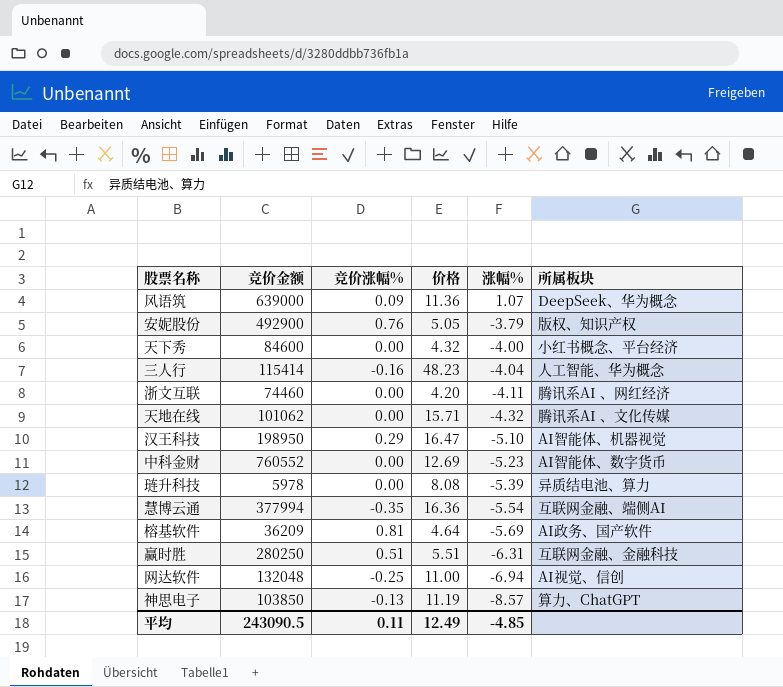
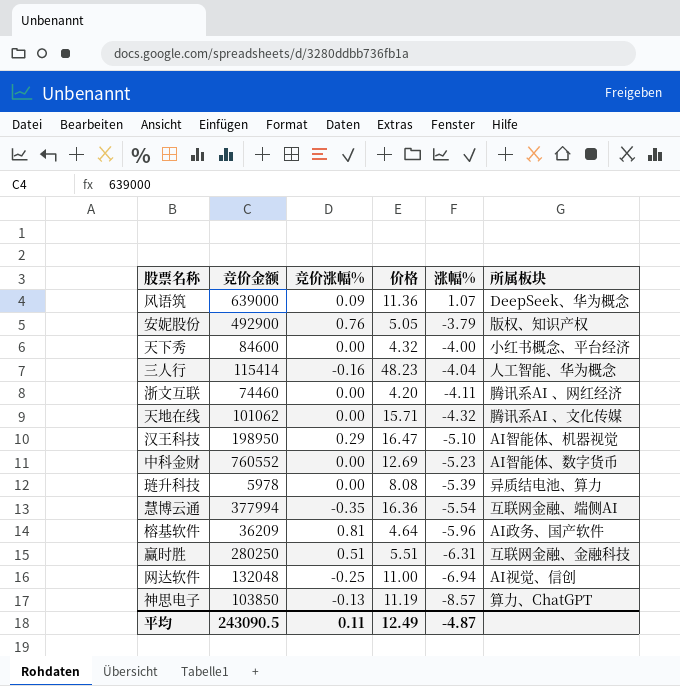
榕基软件 | 涨幅%: -5.69 -> -5.96
平均 | 涨幅%: -4.85 -> -4.87

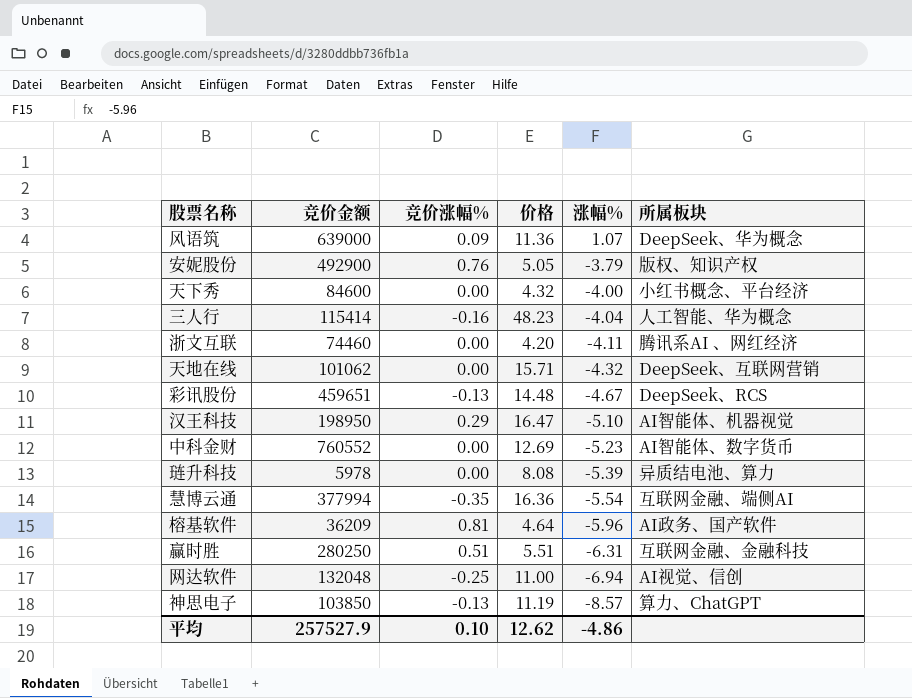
天地在线 | 所属板块: 腾讯系AI 、文化传媒 -> DeepSeek、互联网营销
row 彩讯股份: none -> 459651 | -0.13 | 14.48 | -4.67 | DeepSeek、RCS
平均 | 竞价金额: 243090.5 -> 257527.9
平均 | 竞价涨幅%: 0.11 -> 0.10
平均 | 价格: 12.49 -> 12.62
平均 | 涨幅%: -4.87 -> -4.86

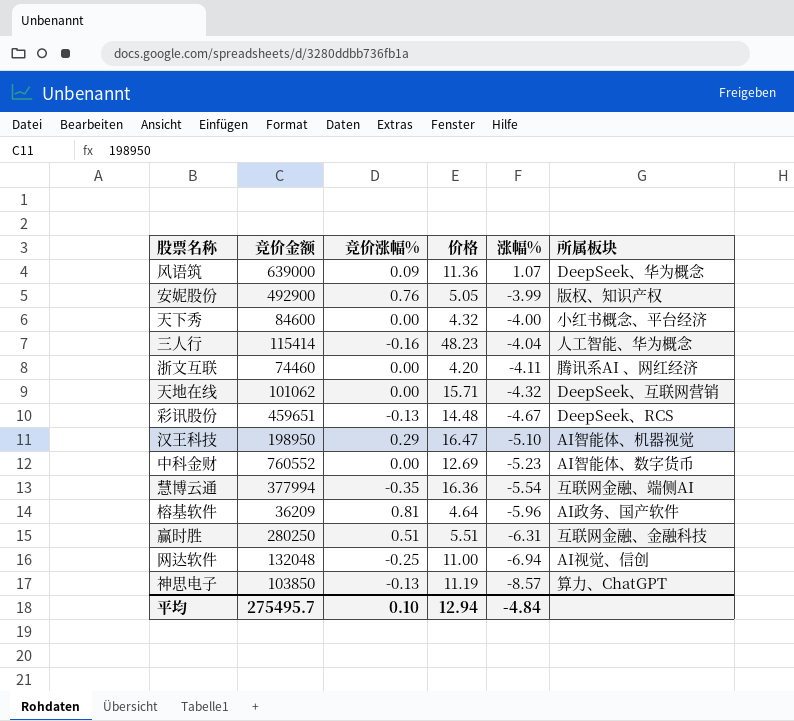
row 琏升科技: 5978 | 0.00 | 8.08 | -5.39 | 异质结电池、算力 -> none
安妮股份 | 涨幅%: -3.79 -> -3.99
平均 | 竞价金额: 257527.9 -> 275495.7
平均 | 价格: 12.62 -> 12.94
平均 | 涨幅%: -4.86 -> -4.84

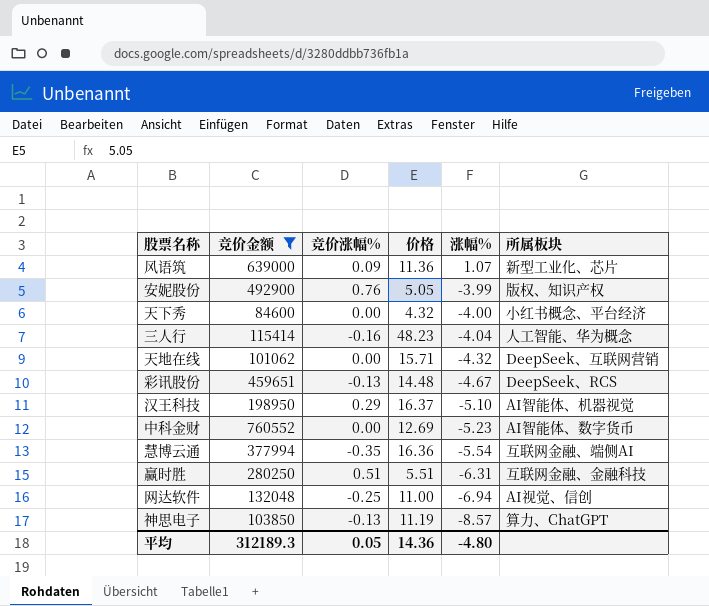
filter: none -> 竞价金额 >= 84600
风语筑 | 所属板块: DeepSeek、华为概念 -> 新型工业化、芯片
汉王科技 | 价格: 16.47 -> 16.37
平均 | 竞价金额: 275495.7 -> 312189.3
平均 | 竞价涨幅%: 0.10 -> 0.05
平均 | 价格: 12.94 -> 14.36
平均 | 涨幅%: -4.84 -> -4.80

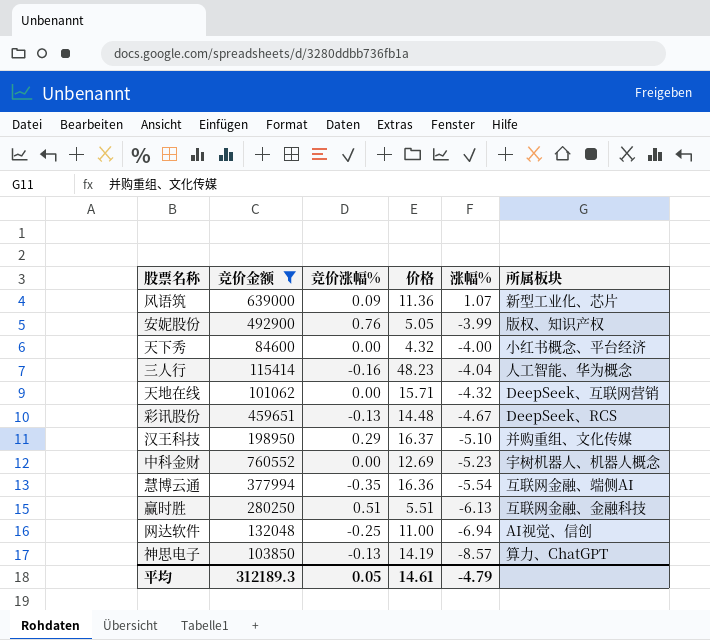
汉王科技 | 所属板块: AI智能体、机器视觉 -> 并购重组、文化传媒
中科金财 | 所属板块: AI智能体、数字货币 -> 宇树机器人、机器人概念
赢时胜 | 涨幅%: -6.31 -> -6.13
神思电子 | 价格: 11.19 -> 14.19
平均 | 价格: 14.36 -> 14.61
平均 | 涨幅%: -4.80 -> -4.79

